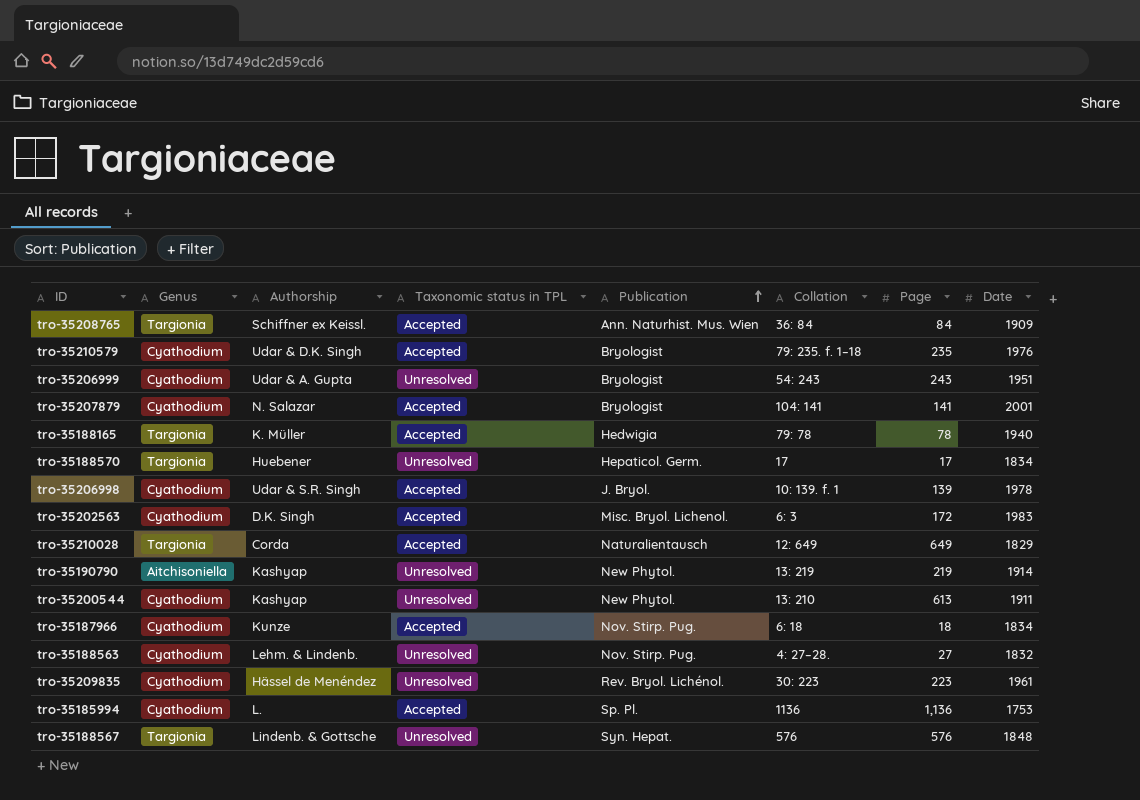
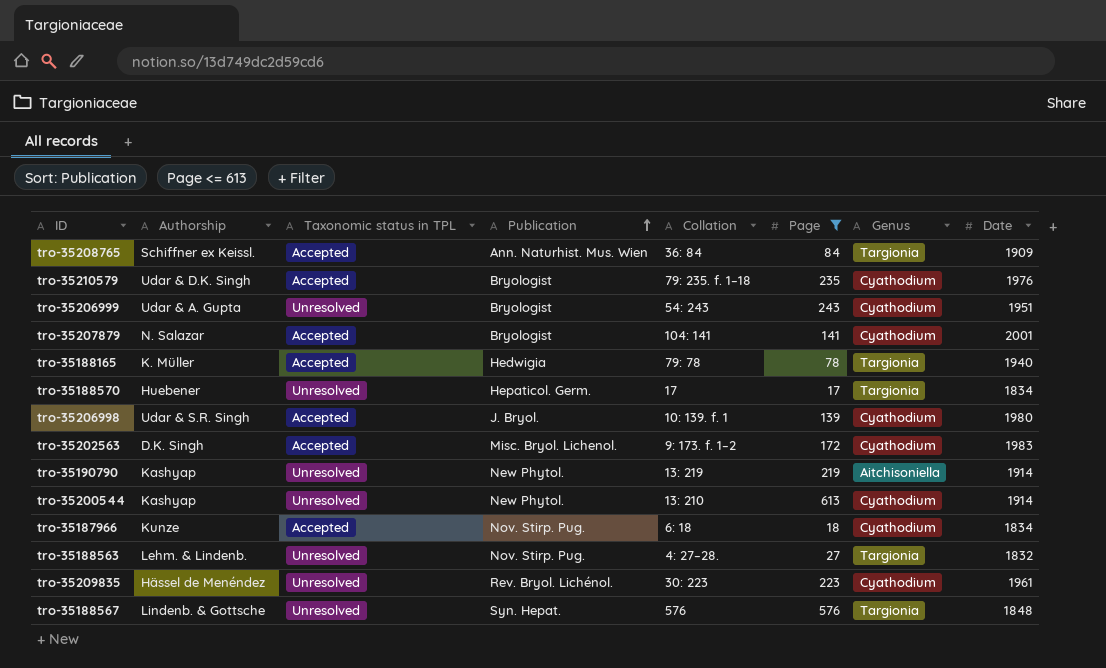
filter: none -> Page <= 613
column Genus | position: 2 -> 7
tro-35206998 | Date: 1978 -> 1980
tro-35202563 | Collation: 6: 3 -> 9: 173. f. 1–2
tro-35200544 | Date: 1911 -> 1914
tro-35188563 | Genus: Cyathodium -> Targionia

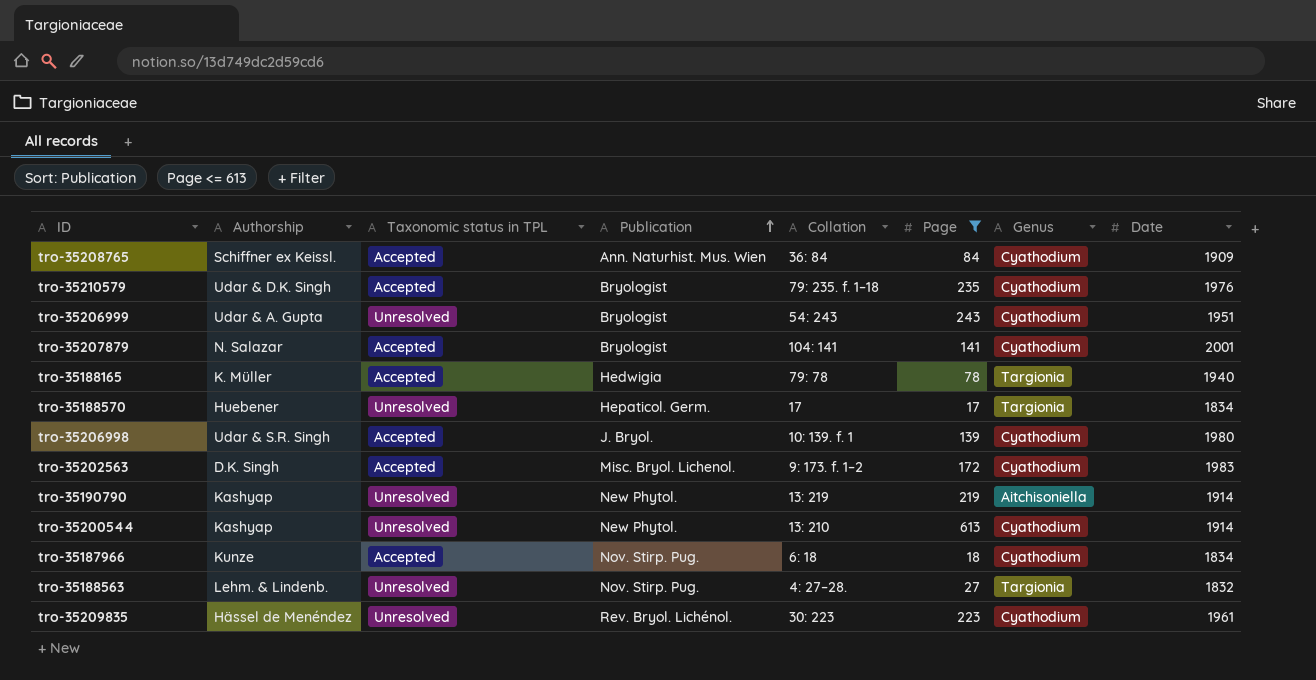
row tro-35188567: Lindenb. & Gottsche | Unresolved | Syn. Hepat. | 576 | 576 | Targionia | 1848 -> none
tro-35208765 | Genus: Targionia -> Cyathodium

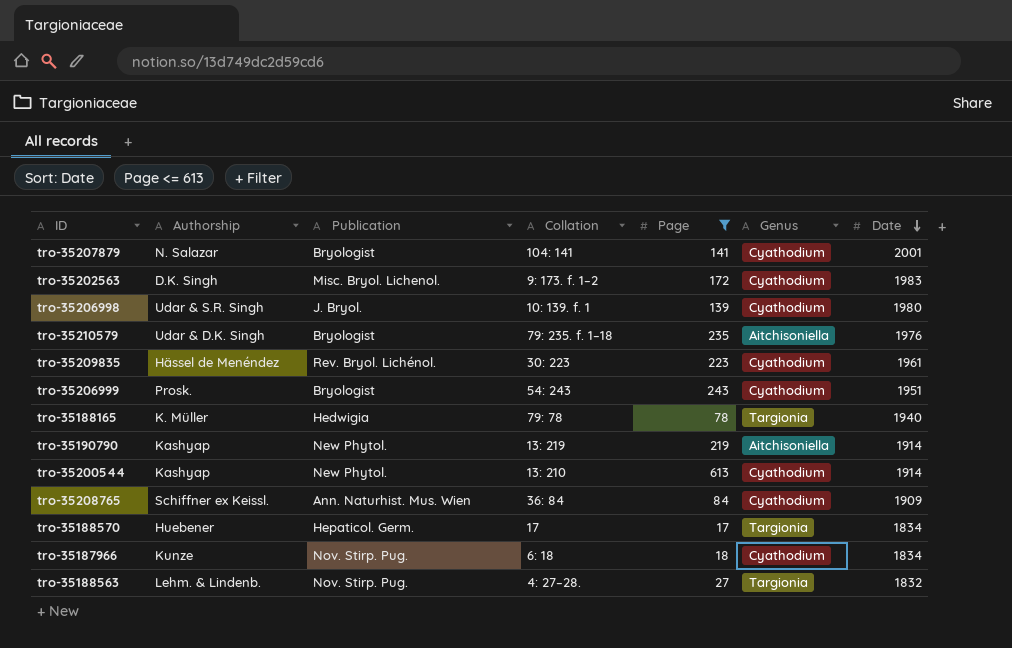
row order: Publication ascending -> Date descending
column Taxonomic status in TPL | position: 3 -> none
tro-35210579 | Genus: Cyathodium -> Aitchisoniella
tro-35206999 | Authorship: Udar & A. Gupta -> Prosk.

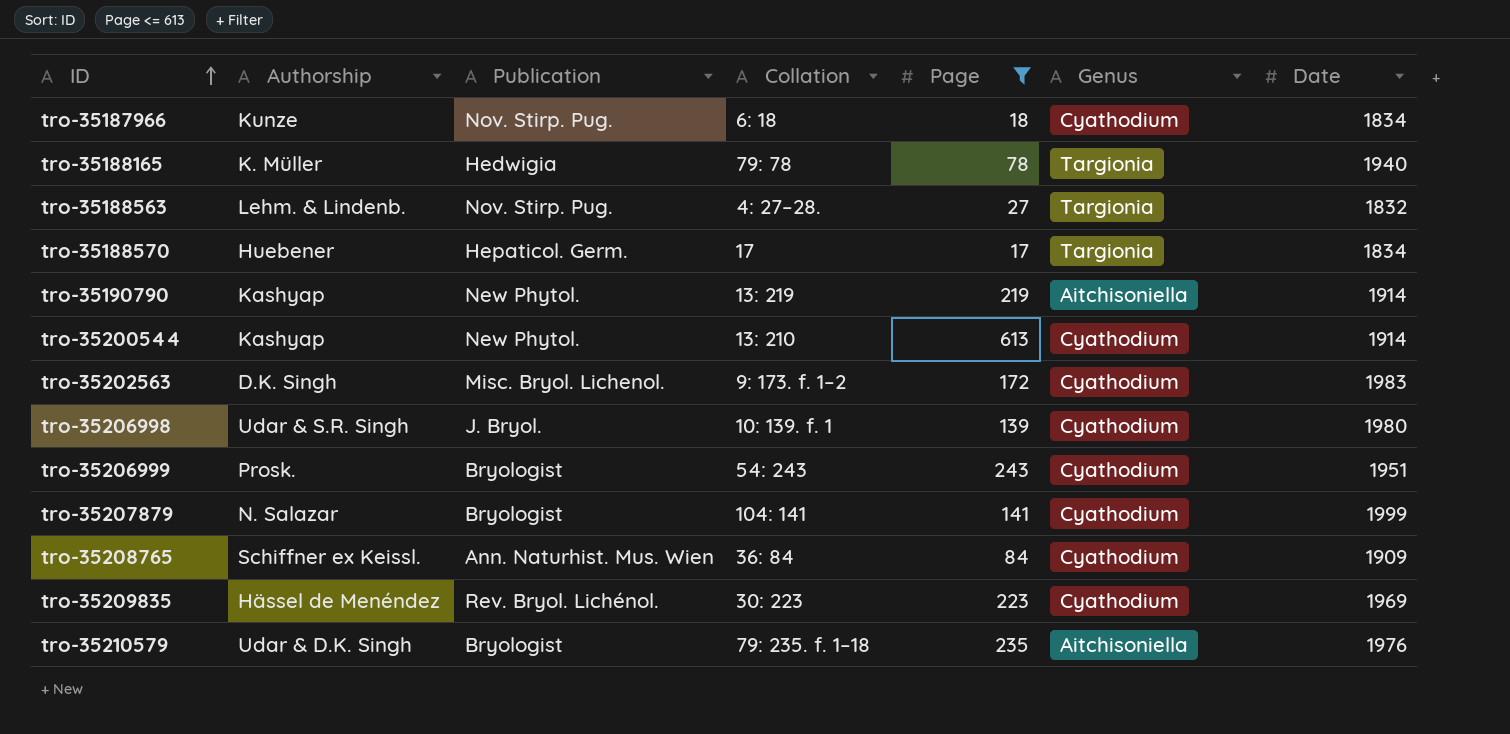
row order: Date descending -> ID ascending
tro-35207879 | Date: 2001 -> 1999
tro-35209835 | Date: 1961 -> 1969

